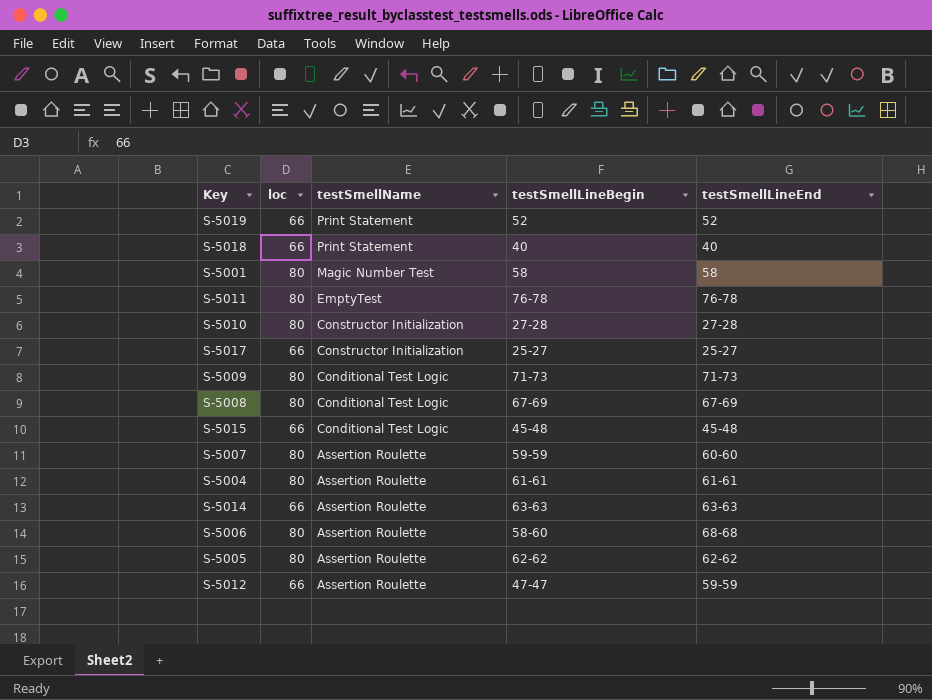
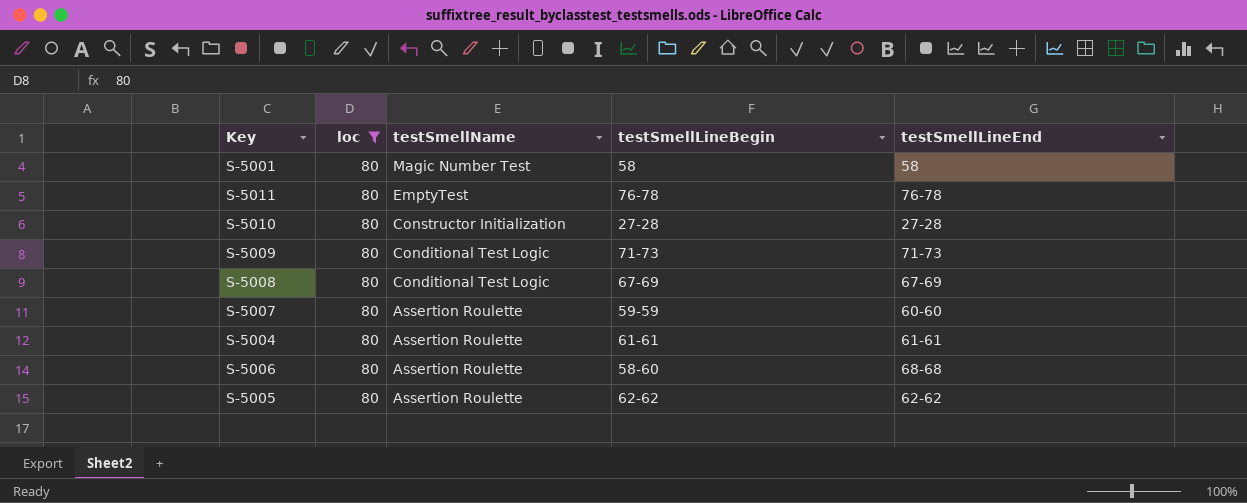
filter: none -> loc = 80

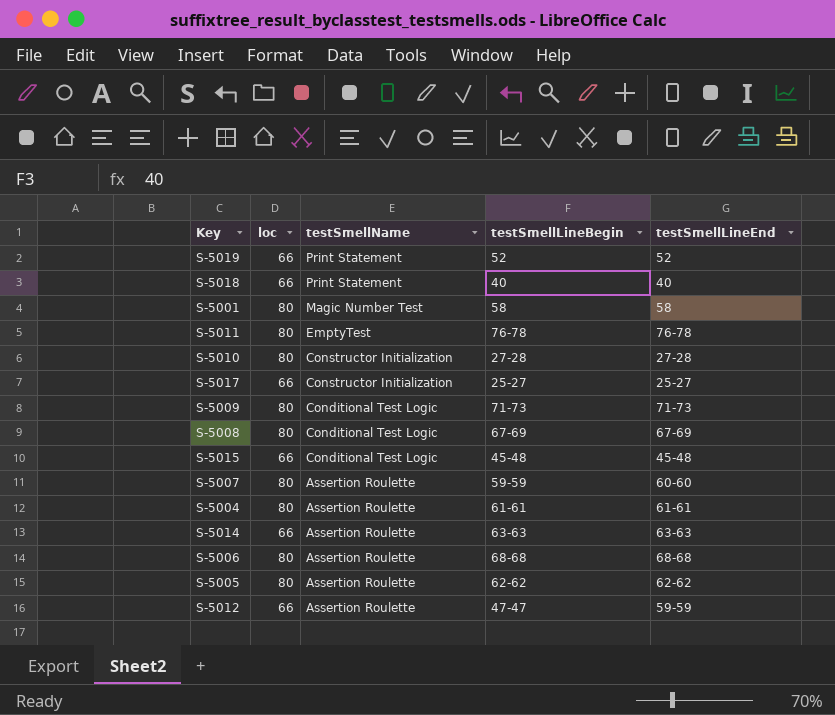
filter: loc = 80 -> none
S-5006 | testSmellLineBegin: 58-60 -> 68-68

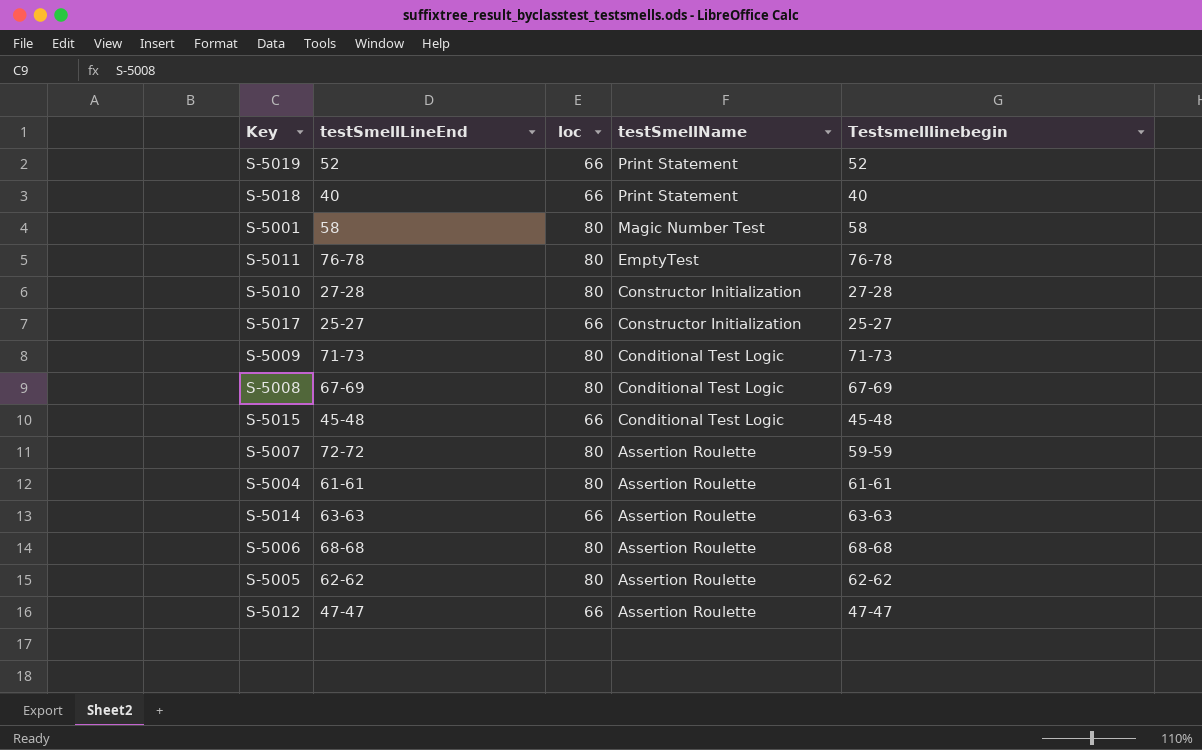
column testSmellLineEnd | position: 5 -> 2
column name: testSmellLineBegin -> Testsmelllinebegin
S-5007 | testSmellLineEnd: 60-60 -> 72-72
S-5012 | testSmellLineEnd: 59-59 -> 47-47

